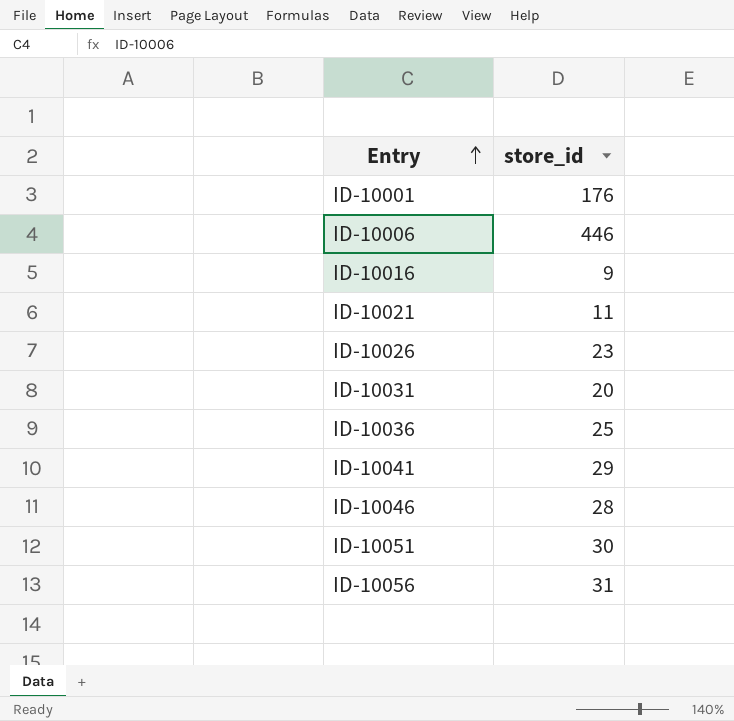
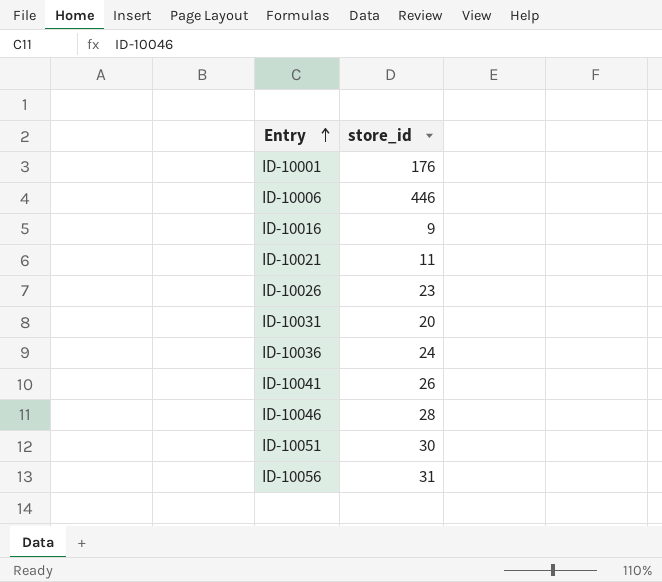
ID-10036 | store_id: 25 -> 24
ID-10041 | store_id: 29 -> 26

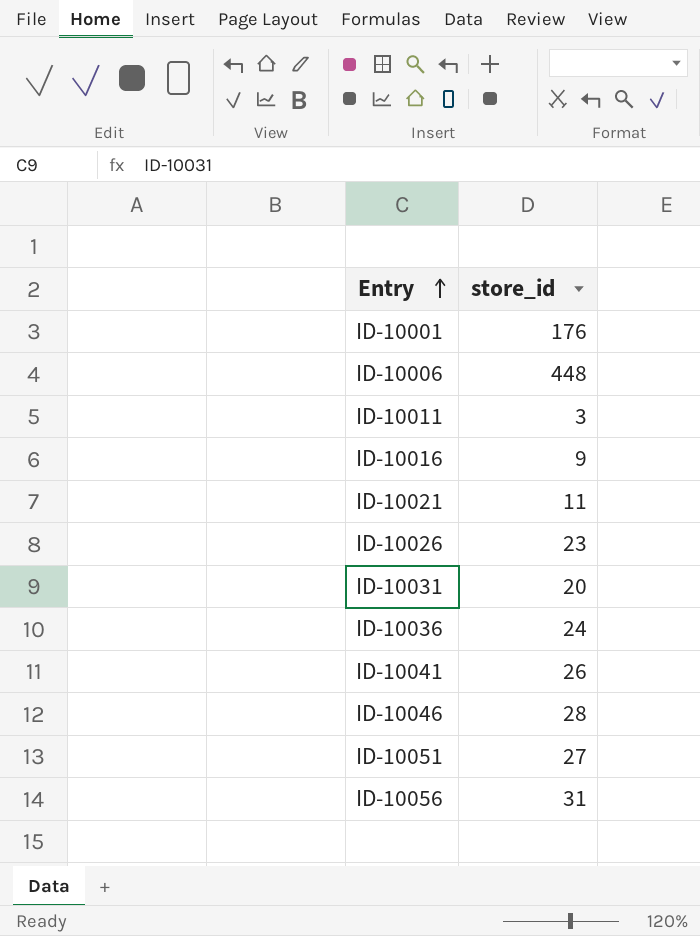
ID-10006 | store_id: 446 -> 448
row ID-10011: none -> 3
ID-10051 | store_id: 30 -> 27

